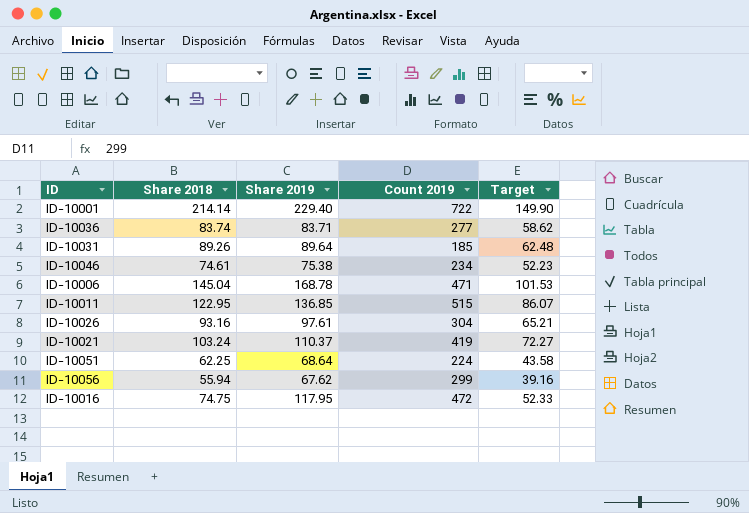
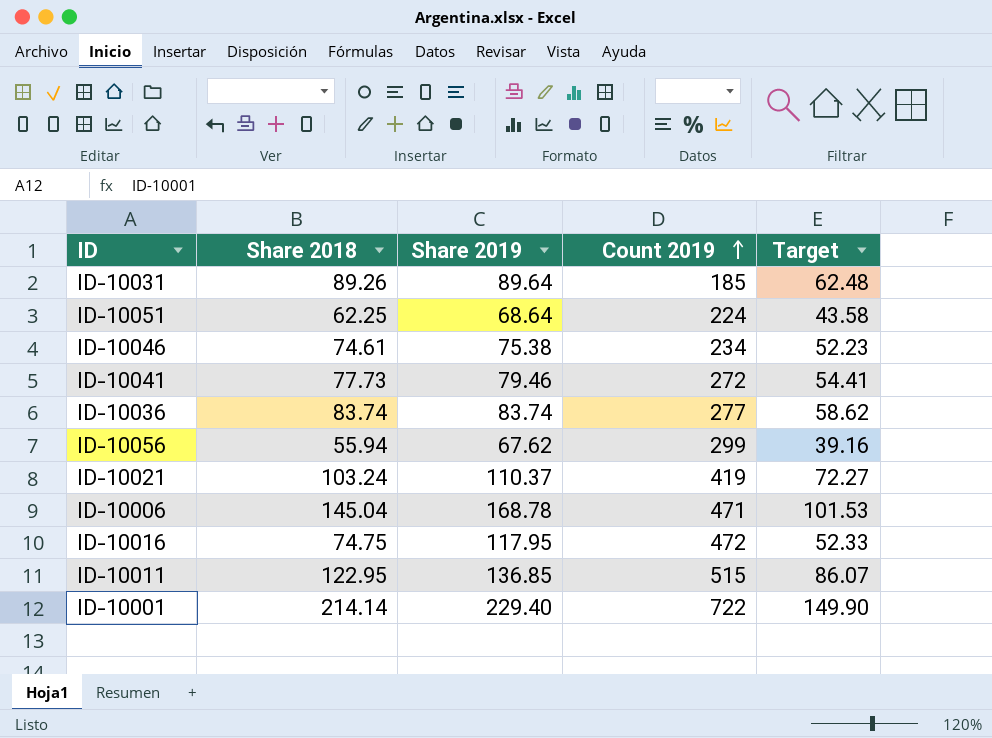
row order: none -> Count 2019 ascending
row ID-10026: 93.16 | 97.61 | 304 | 65.21 -> none
row ID-10041: none -> 77.73 | 79.46 | 272 | 54.41
ID-10036 | Share 2019: 83.71 -> 83.74

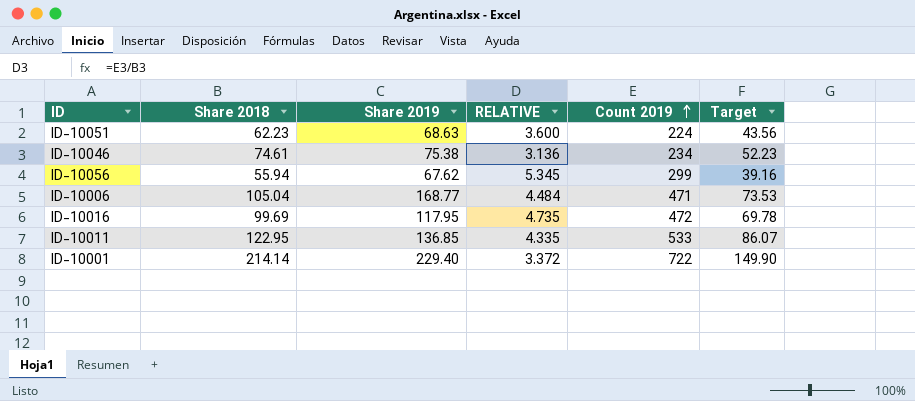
column RELATIVE | formula: none -> [Count 2019] / [Share 2018]
row ID-10031: 89.26 | 89.64 | 185 | 62.48 -> none
row ID-10041: 77.73 | 79.46 | 272 | 54.41 -> none
row ID-10036: 83.74 | 83.74 | 277 | 58.62 -> none
row ID-10021: 103.24 | 110.37 | 419 | 72.27 -> none
ID-10051 | Share 2018: 62.25 -> 62.23
ID-10051 | Share 2019: 68.64 -> 68.63
ID-10051 | Target: 43.58 -> 43.56
ID-10006 | Share 2018: 145.04 -> 105.04
ID-10006 | Share 2019: 168.78 -> 168.77
ID-10006 | Target: 101.53 -> 73.53
ID-10016 | Share 2018: 74.75 -> 99.69
ID-10016 | Target: 52.33 -> 69.78
ID-10011 | Count 2019: 515 -> 533

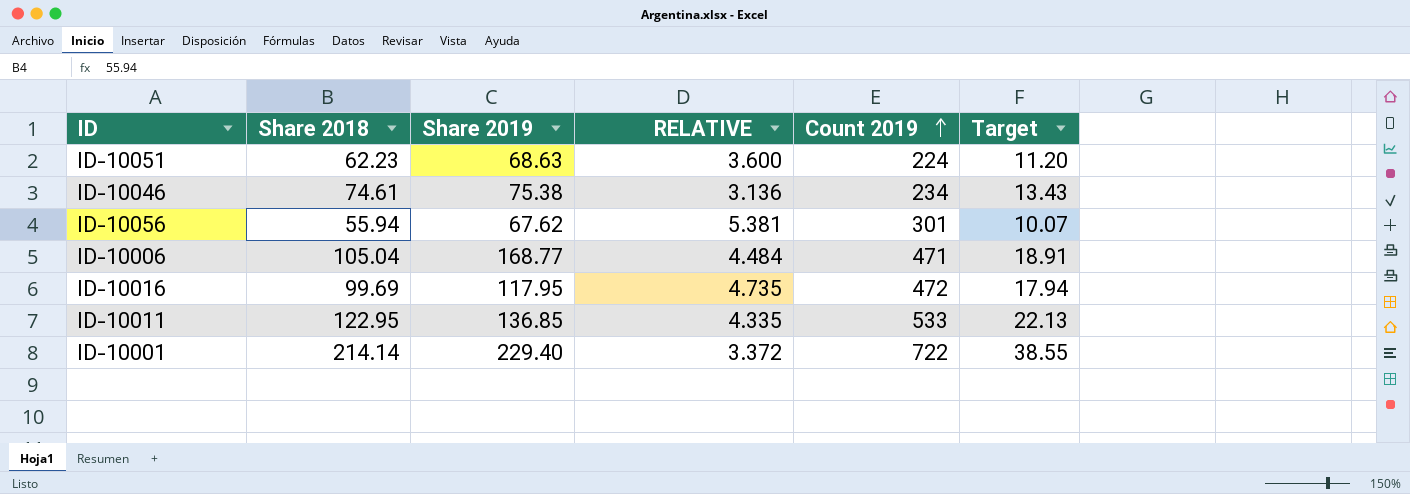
column Target | formula: [Share 2018] * 0.7 -> [Share 2018] * 0.18
ID-10056 | RELATIVE: 5.345 -> 5.381
ID-10056 | Count 2019: 299 -> 301

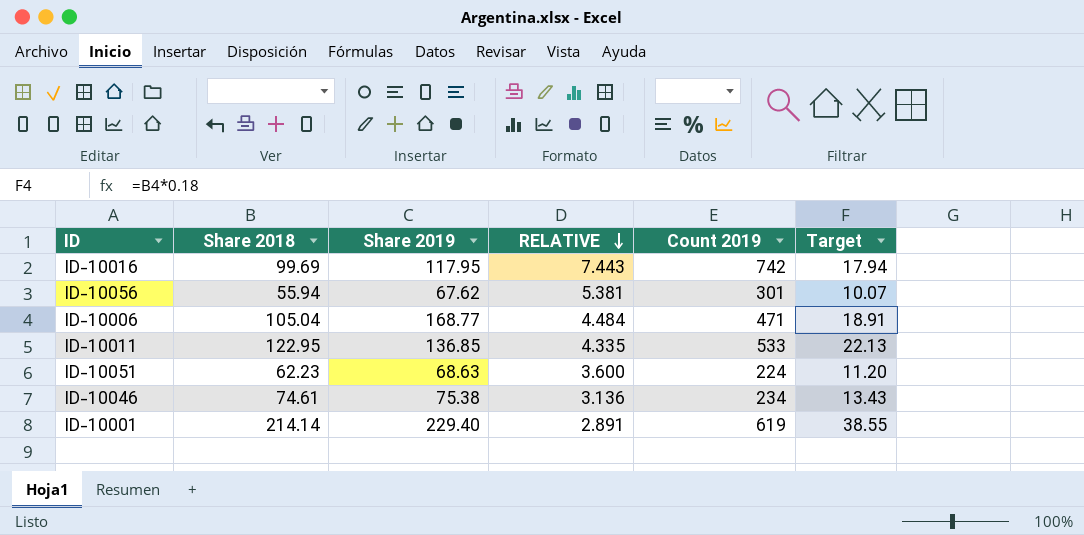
row order: Count 2019 ascending -> RELATIVE descending
ID-10016 | RELATIVE: 4.735 -> 7.443
ID-10016 | Count 2019: 472 -> 742
ID-10001 | RELATIVE: 3.372 -> 2.891
ID-10001 | Count 2019: 722 -> 619

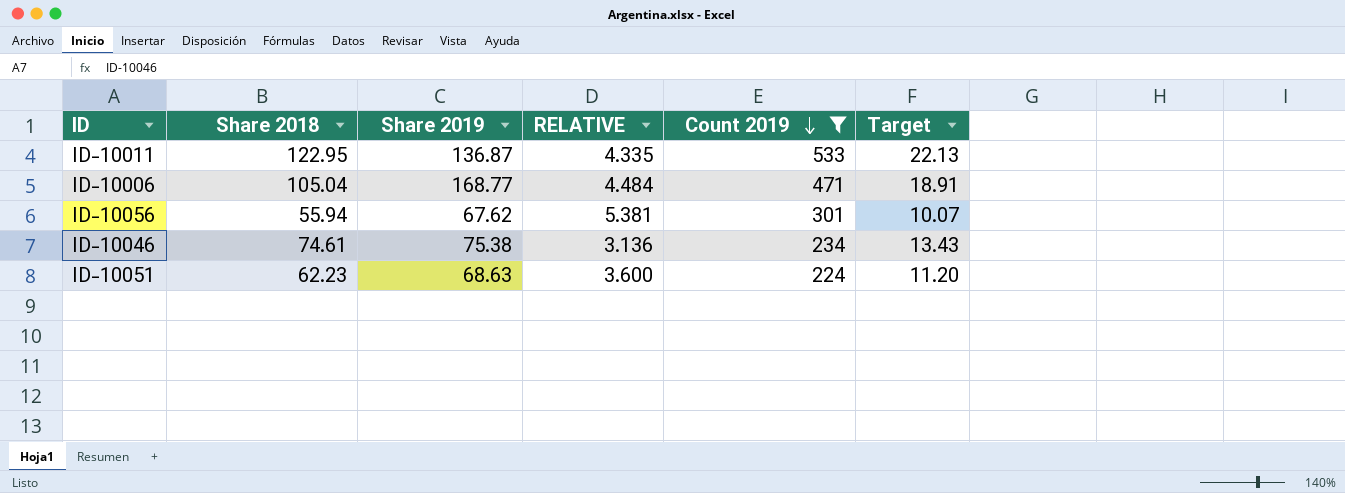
filter: none -> Count 2019 <= 533
row order: RELATIVE descending -> Count 2019 descending
ID-10011 | Share 2019: 136.85 -> 136.87

